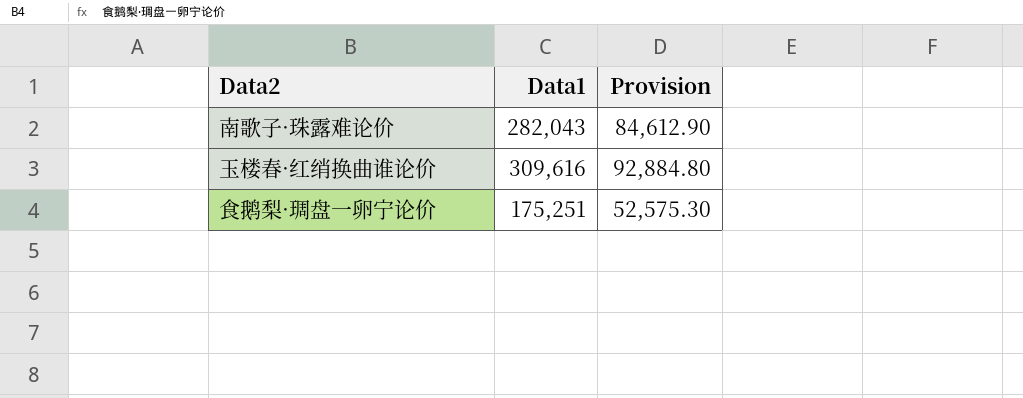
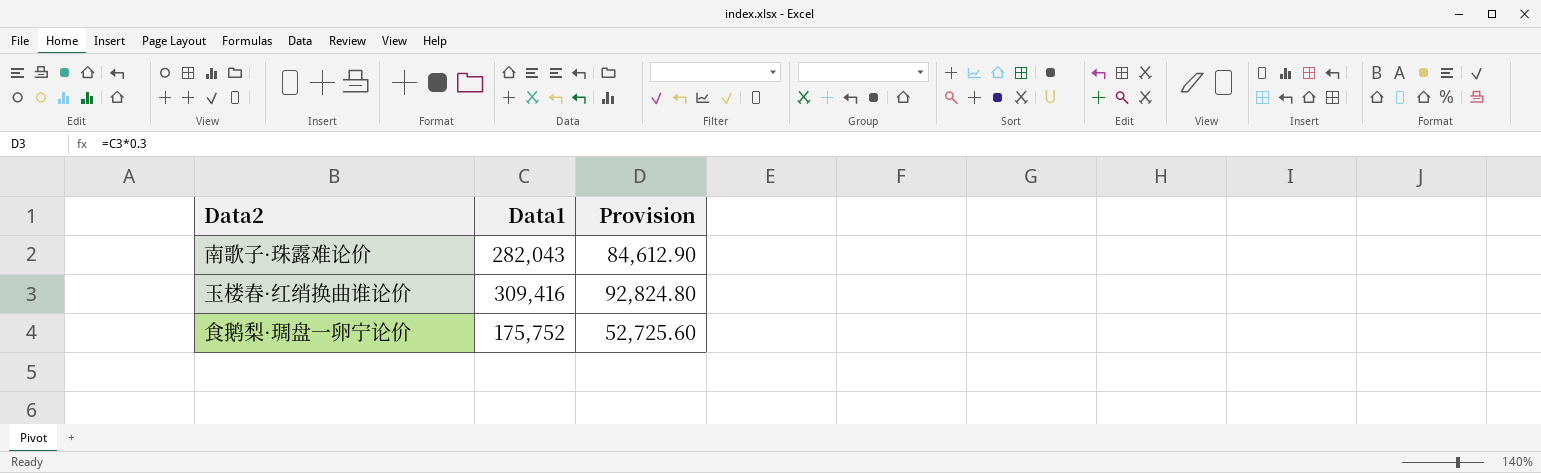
玉楼春·红绡换曲谁论价 | Data1: 309,616 -> 309,416
玉楼春·红绡换曲谁论价 | Provision: 92,884.80 -> 92,824.80
食鹅梨·琱盘一卵宁论价 | Data1: 175,251 -> 175,752
食鹅梨·琱盘一卵宁论价 | Provision: 52,575.30 -> 52,725.60

